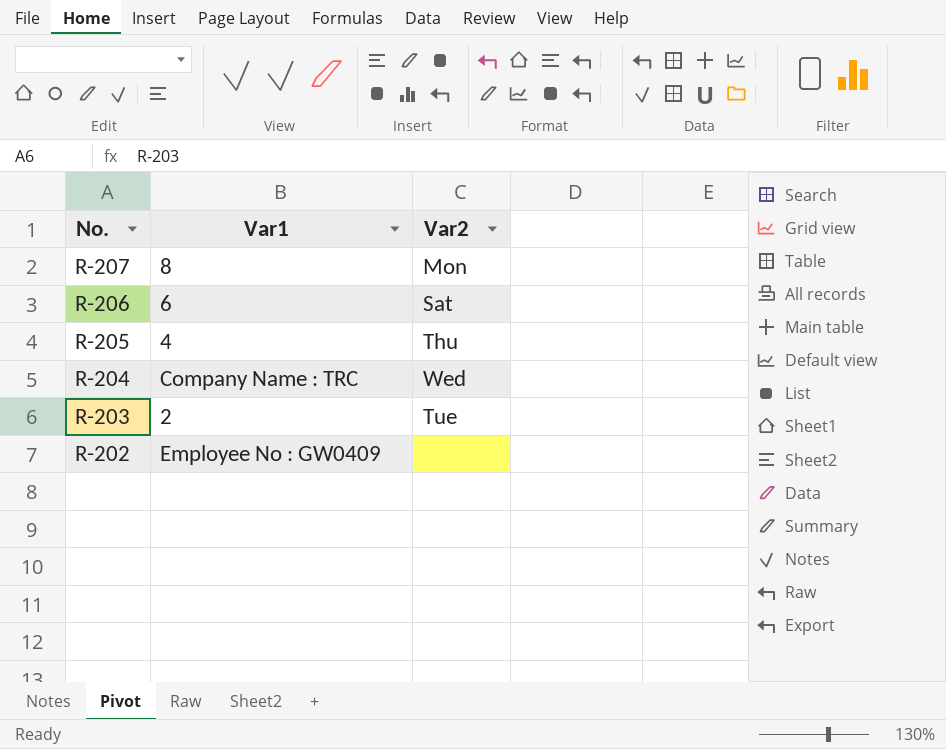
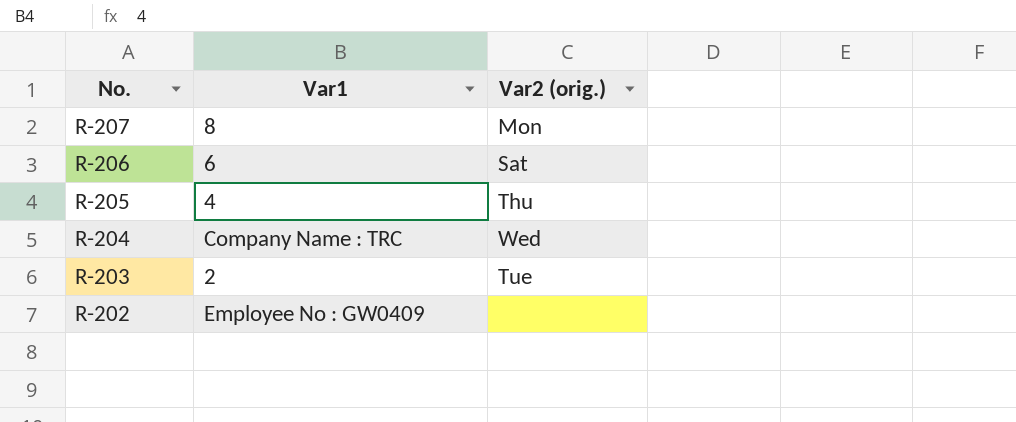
column name: Var2 -> Var2 (orig.)

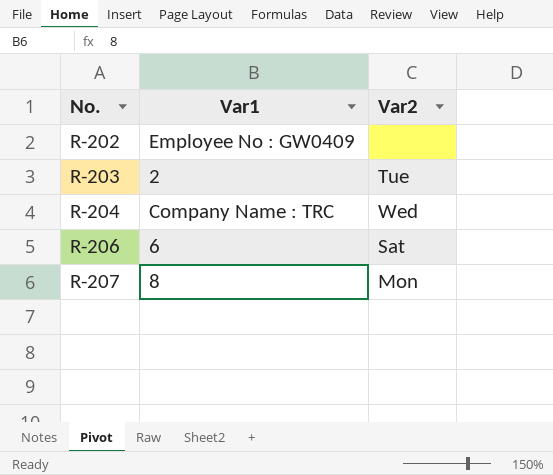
row order: No. descending -> No. ascending
column name: Var2 (orig.) -> Var2
row R-205: 4 | Thu -> none

